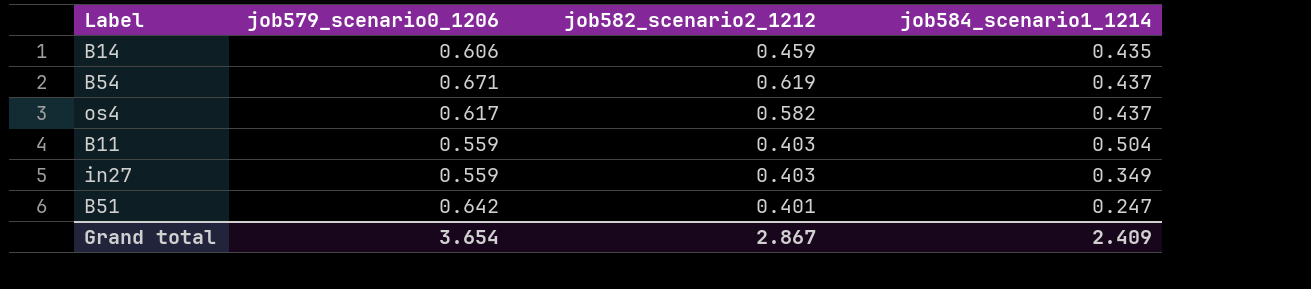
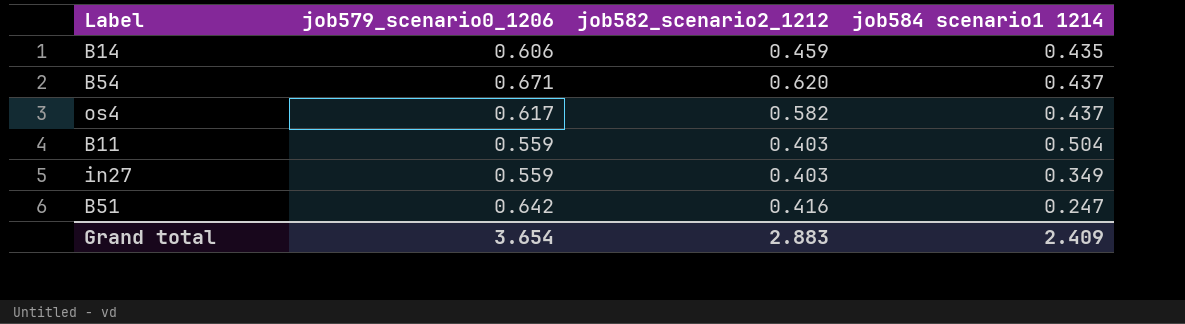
column name: job584_scenario1_1214 -> job584 scenario1 1214
B54 | job582_scenario2_1212: 0.619 -> 0.620
B51 | job582_scenario2_1212: 0.401 -> 0.416
Grand total | job582_scenario2_1212: 2.867 -> 2.883

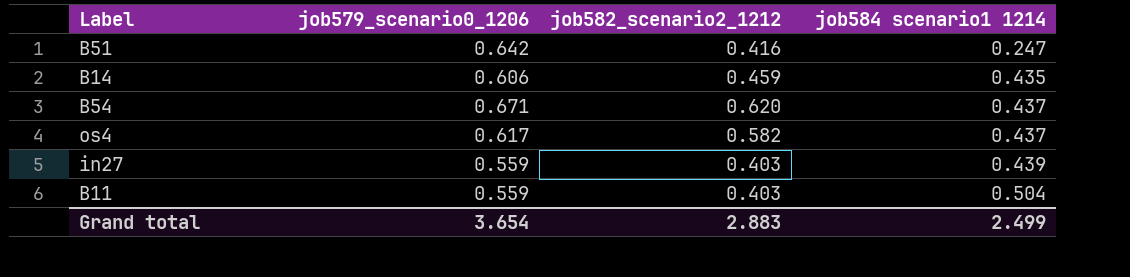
row order: none -> job584 scenario1 1214 ascending
in27 | job584 scenario1 1214: 0.349 -> 0.439
Grand total | job584 scenario1 1214: 2.409 -> 2.499

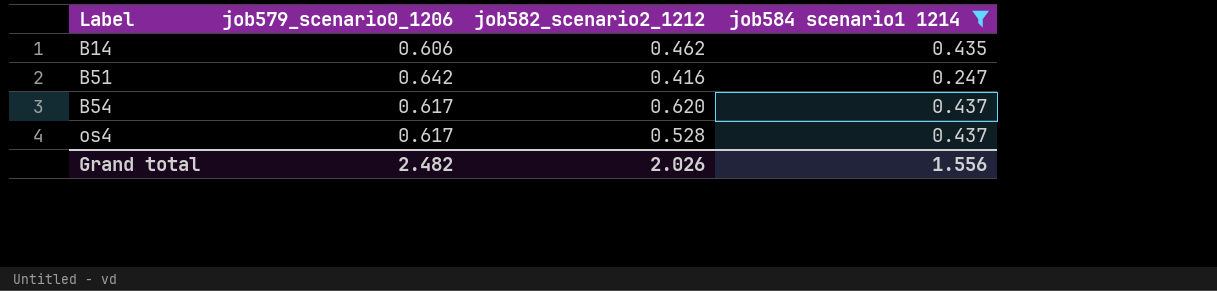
filter: none -> job584 scenario1 1214 <= 0.437
row order: job584 scenario1 1214 ascending -> Label ascending
B14 | job582_scenario2_1212: 0.459 -> 0.462
B54 | job579_scenario0_1206: 0.671 -> 0.617
os4 | job582_scenario2_1212: 0.582 -> 0.528
Grand total | job579_scenario0_1206: 3.654 -> 2.482
Grand total | job582_scenario2_1212: 2.883 -> 2.026
Grand total | job584 scenario1 1214: 2.499 -> 1.556

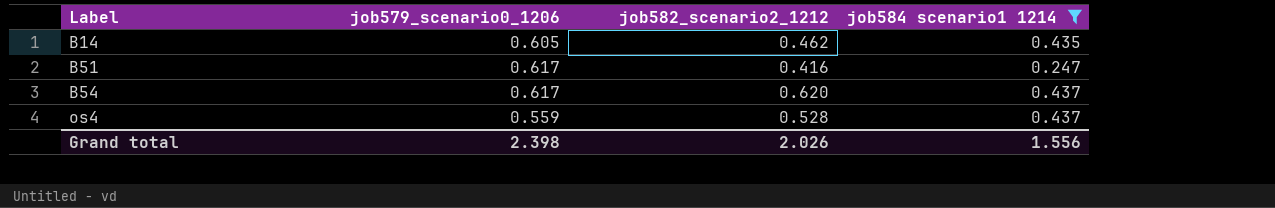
B14 | job579_scenario0_1206: 0.606 -> 0.605
B51 | job579_scenario0_1206: 0.642 -> 0.617
os4 | job579_scenario0_1206: 0.617 -> 0.559
Grand total | job579_scenario0_1206: 2.482 -> 2.398

